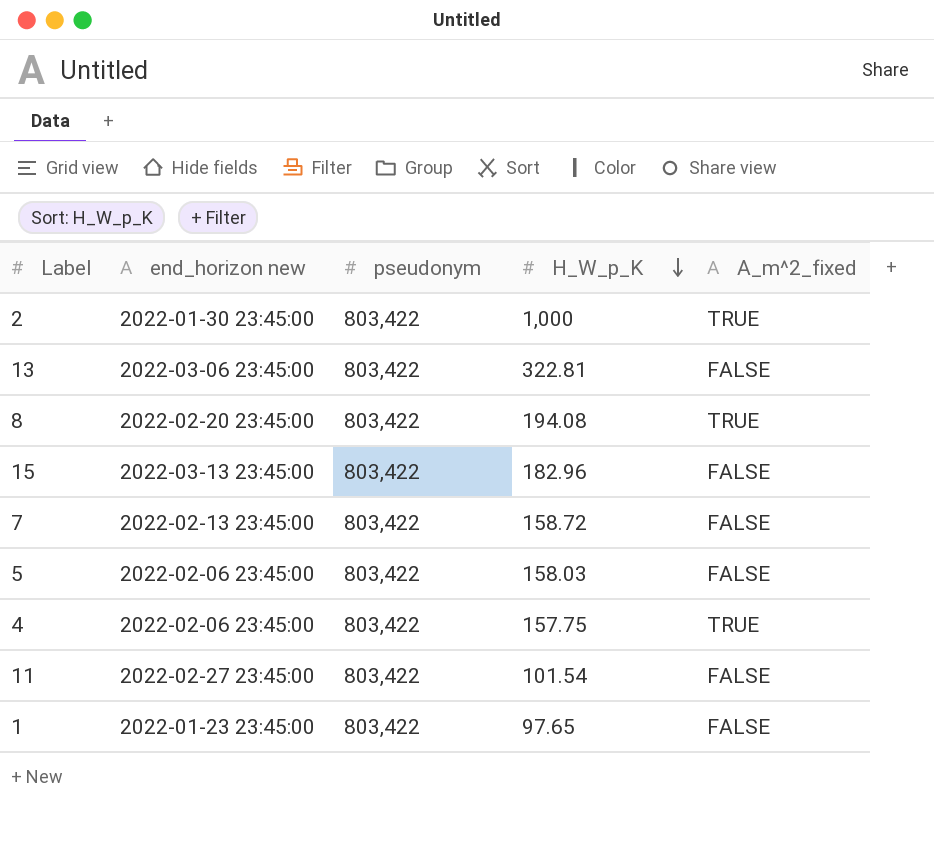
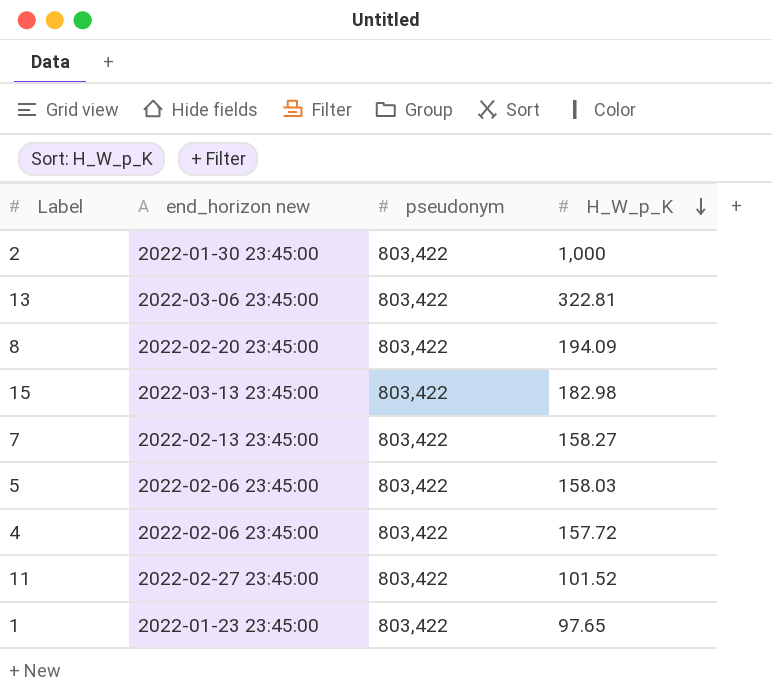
column A_m^2_fixed | position: 5 -> none
8 | H_W_p_K: 194.08 -> 194.09
15 | H_W_p_K: 182.96 -> 182.98
7 | H_W_p_K: 158.72 -> 158.27
4 | H_W_p_K: 157.75 -> 157.72
11 | H_W_p_K: 101.54 -> 101.52

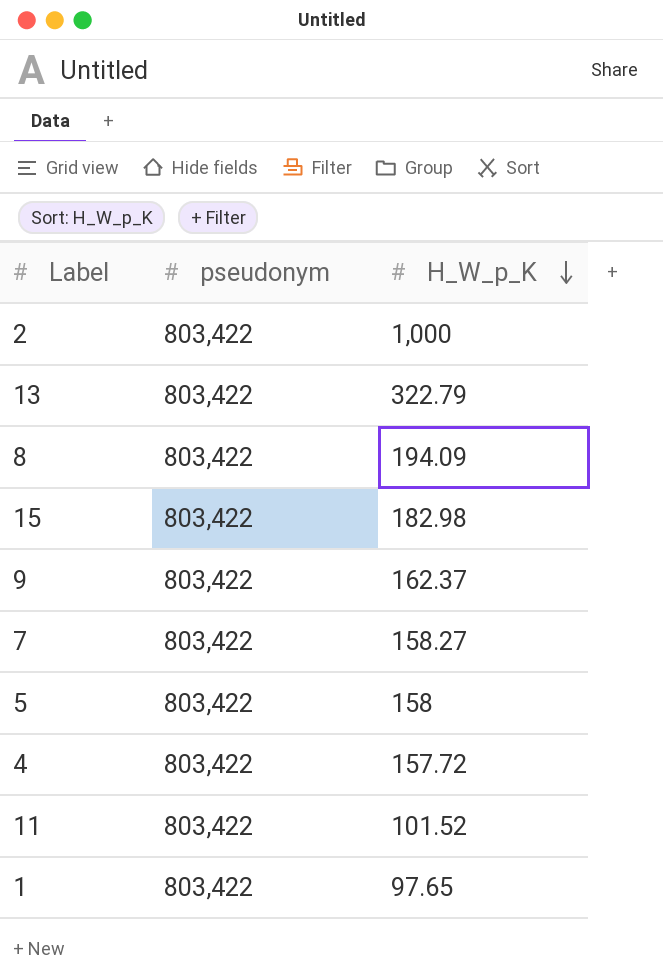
column end_horizon new | position: 2 -> none
13 | H_W_p_K: 322.81 -> 322.79
row 9: none -> 803,422 | 162.37
5 | H_W_p_K: 158.03 -> 158

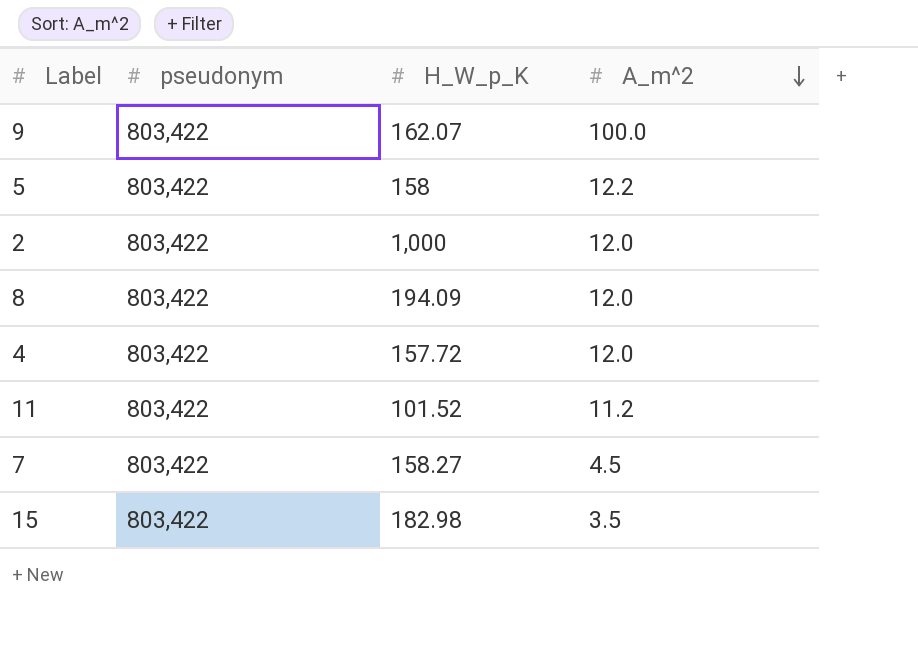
row order: H_W_p_K descending -> A_m^2 descending
column A_m^2 | position: none -> 4
row 13: 803,422 | 322.79 -> none
row 1: 803,422 | 97.65 -> none
9 | H_W_p_K: 162.37 -> 162.07

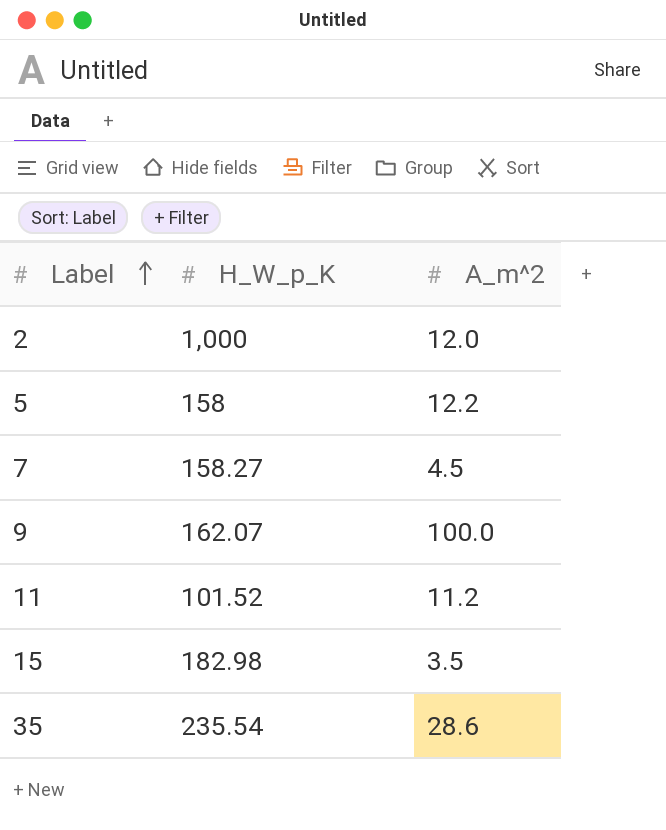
row order: A_m^2 descending -> Label ascending
column pseudonym | position: 2 -> none
row 8: 803,422 | 194.09 | 12.0 -> none
row 4: 803,422 | 157.72 | 12.0 -> none
row 35: none -> 235.54 | 28.6

